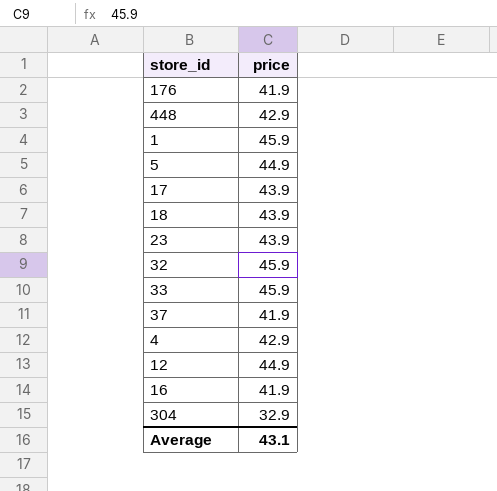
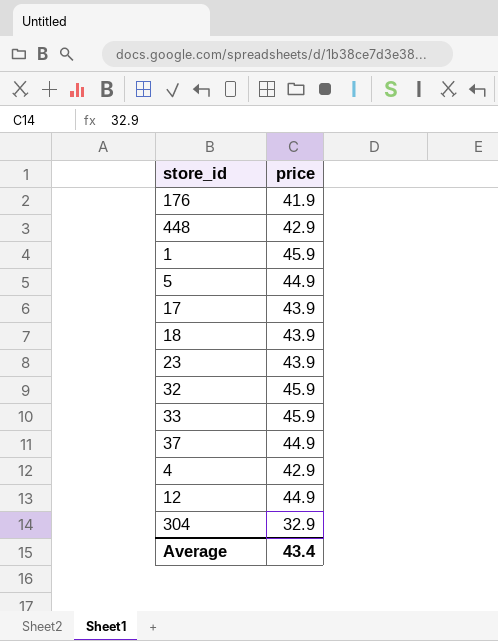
row 16: 41.9 -> none
37 | price: 41.9 -> 44.9
Average | price: 43.1 -> 43.4

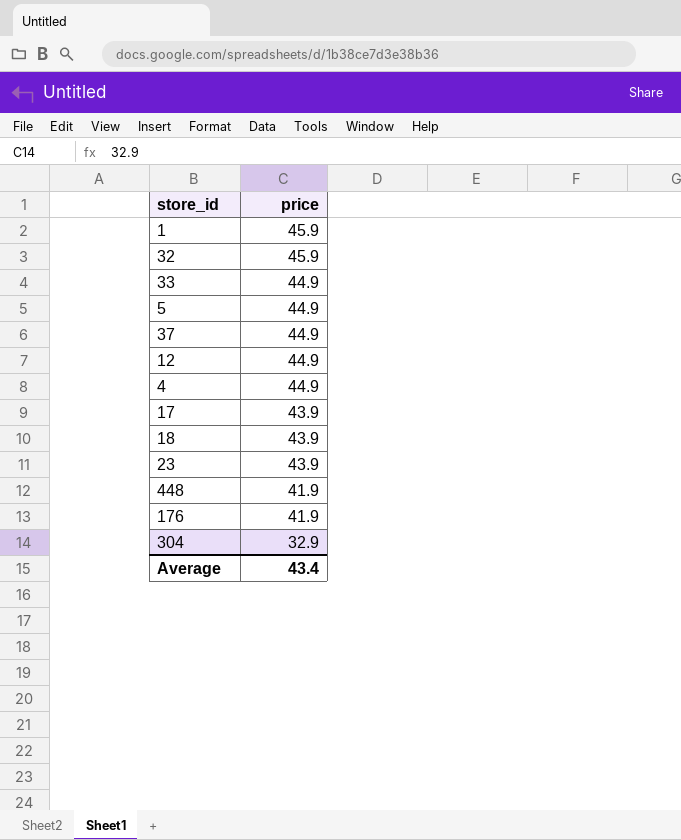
row order: none -> price descending
33 | price: 45.9 -> 44.9
4 | price: 42.9 -> 44.9
448 | price: 42.9 -> 41.9

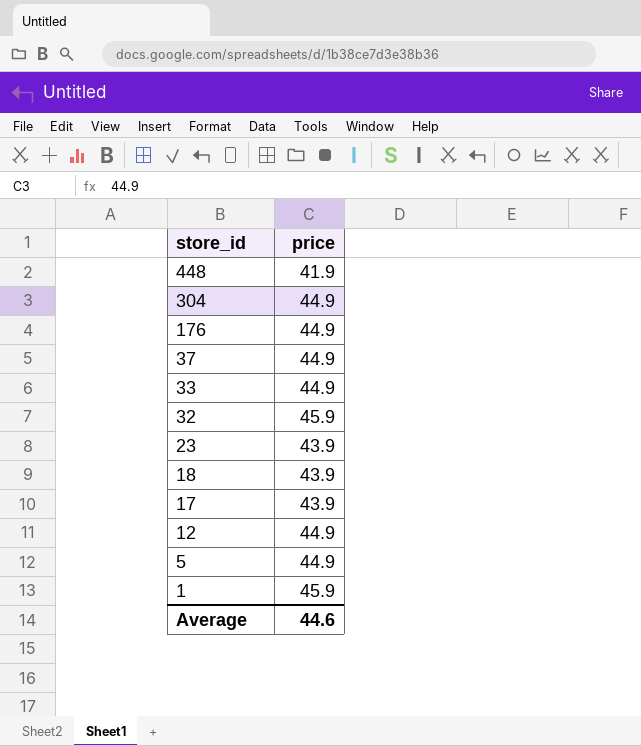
row order: price descending -> store_id descending
row 4: 44.9 -> none
304 | price: 32.9 -> 44.9
176 | price: 41.9 -> 44.9
Average | price: 43.4 -> 44.6

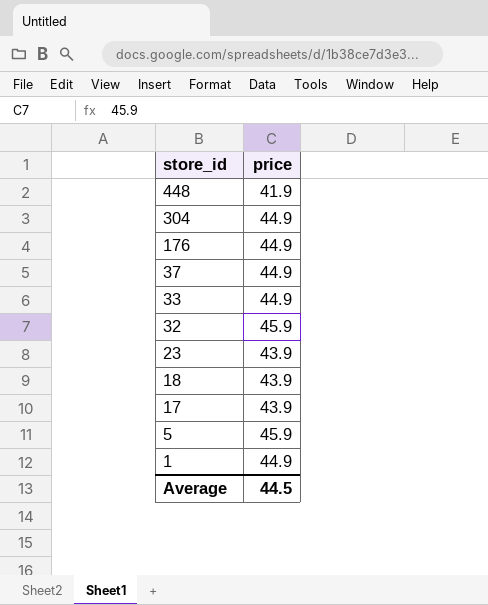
row 12: 44.9 -> none
5 | price: 44.9 -> 45.9
1 | price: 45.9 -> 44.9
Average | price: 44.6 -> 44.5

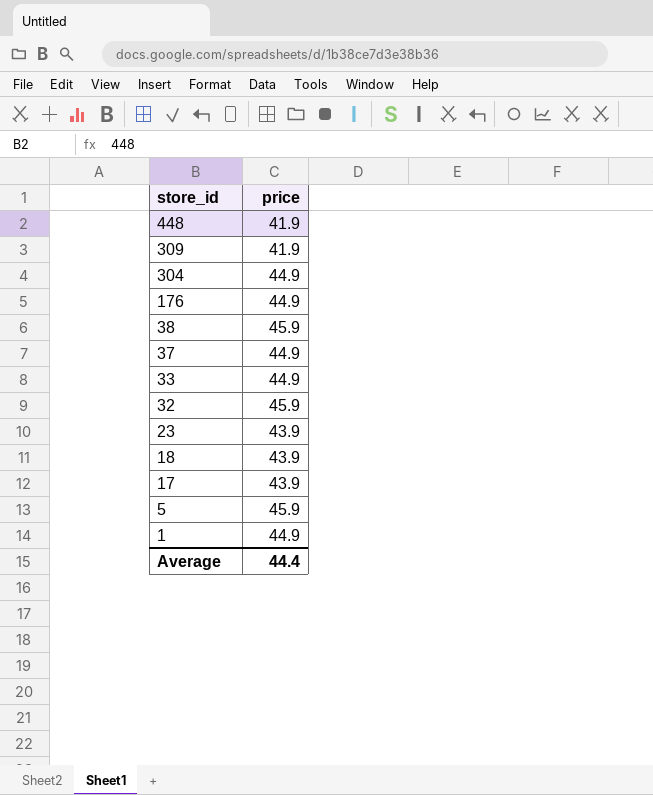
row 309: none -> 41.9
row 38: none -> 45.9
Average | price: 44.5 -> 44.4

